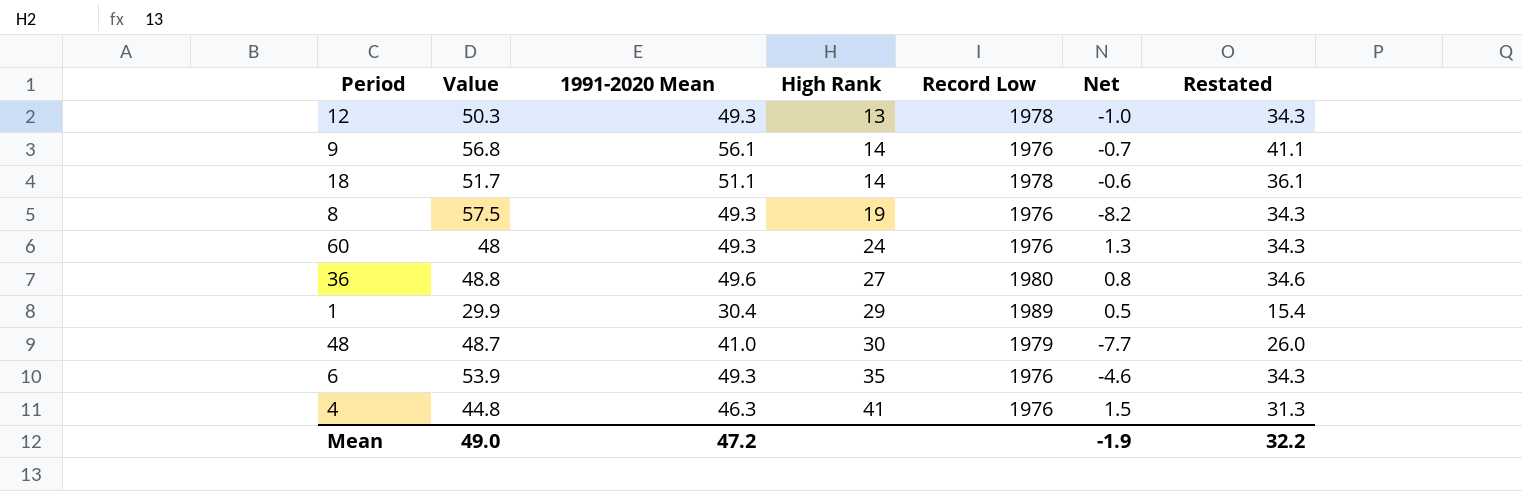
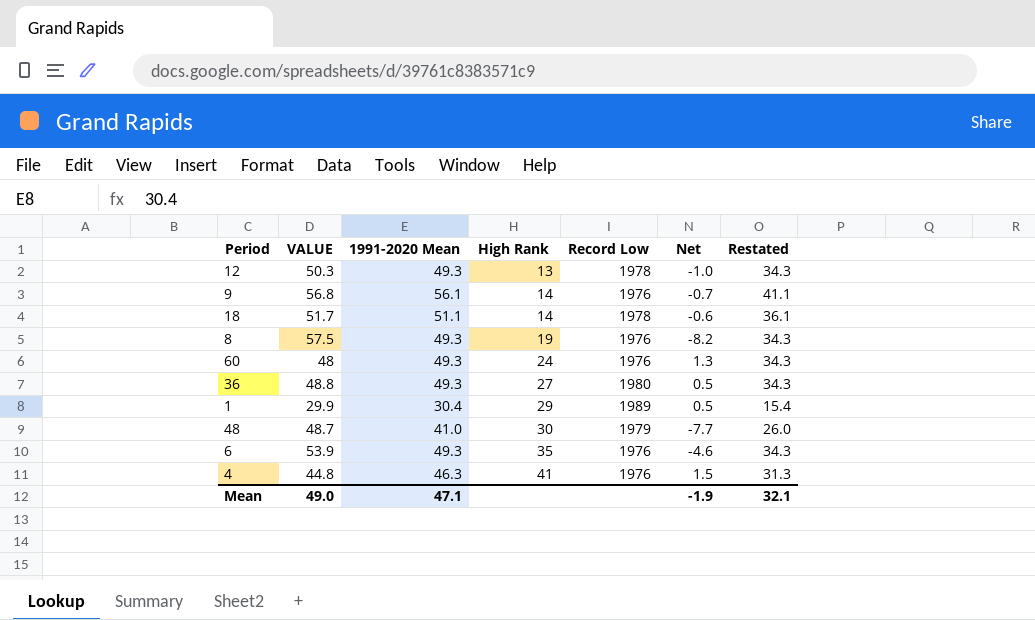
column name: Value -> VALUE
36 | 1991-2020 Mean: 49.6 -> 49.3
36 | Net: 0.8 -> 0.5
36 | Restated: 34.6 -> 34.3
Mean | 1991-2020 Mean: 47.2 -> 47.1
Mean | Restated: 32.2 -> 32.1

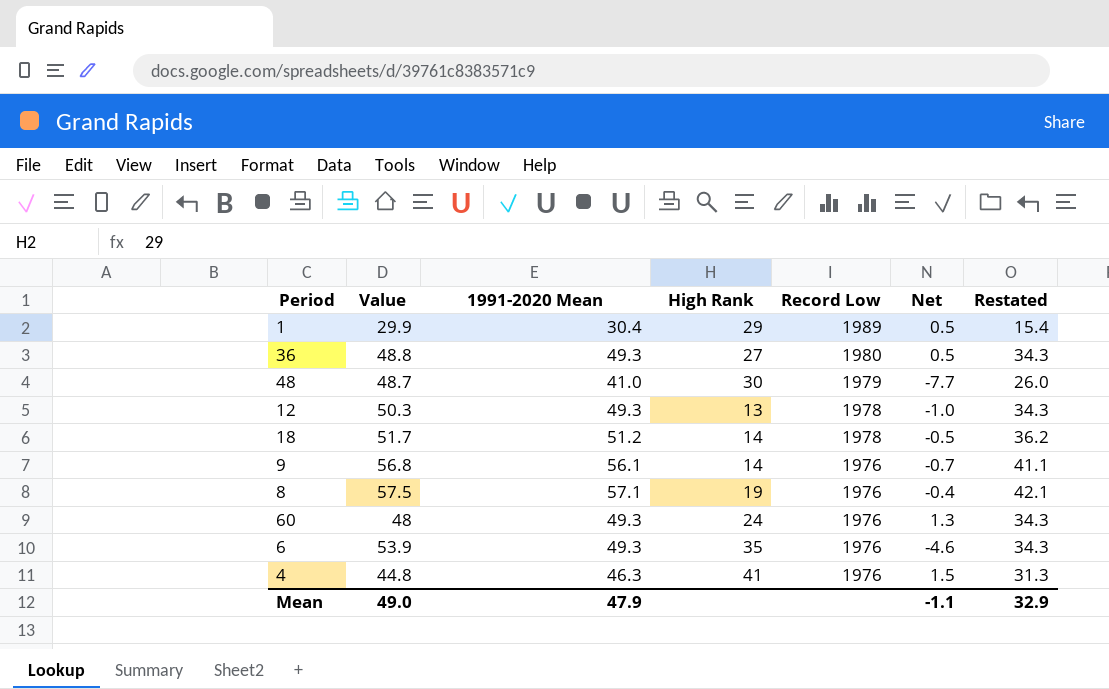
row order: High Rank ascending -> Record Low descending
column name: VALUE -> Value
18 | 1991-2020 Mean: 51.1 -> 51.2
18 | Net: -0.6 -> -0.5
18 | Restated: 36.1 -> 36.2
8 | 1991-2020 Mean: 49.3 -> 57.1
8 | Net: -8.2 -> -0.4
8 | Restated: 34.3 -> 42.1
Mean | 1991-2020 Mean: 47.1 -> 47.9
Mean | Net: -1.9 -> -1.1
Mean | Restated: 32.1 -> 32.9

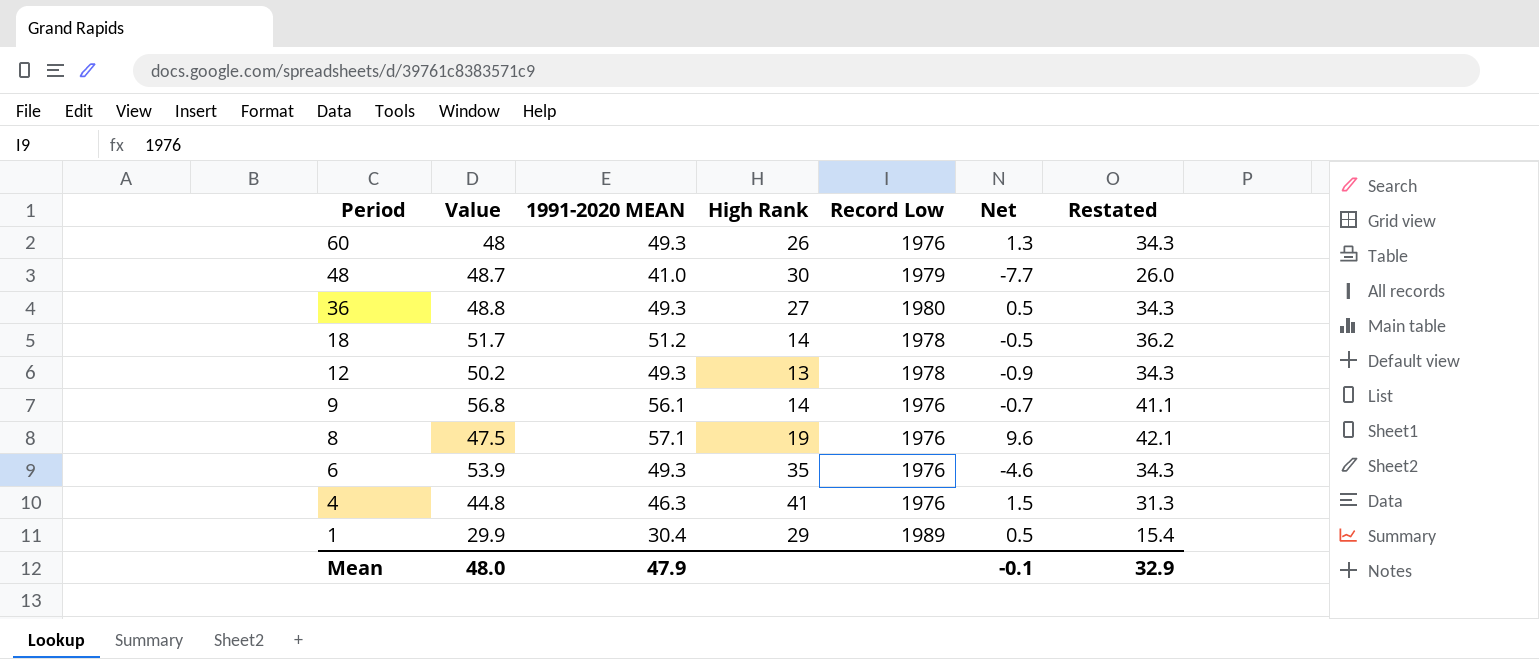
row order: Record Low descending -> Period descending
column name: 1991-2020 Mean -> 1991-2020 MEAN
60 | High Rank: 24 -> 26
12 | Value: 50.3 -> 50.2
12 | Net: -1.0 -> -0.9
8 | Value: 57.5 -> 47.5
8 | Net: -0.4 -> 9.6
Mean | Value: 49.0 -> 48.0
Mean | Net: -1.1 -> -0.1

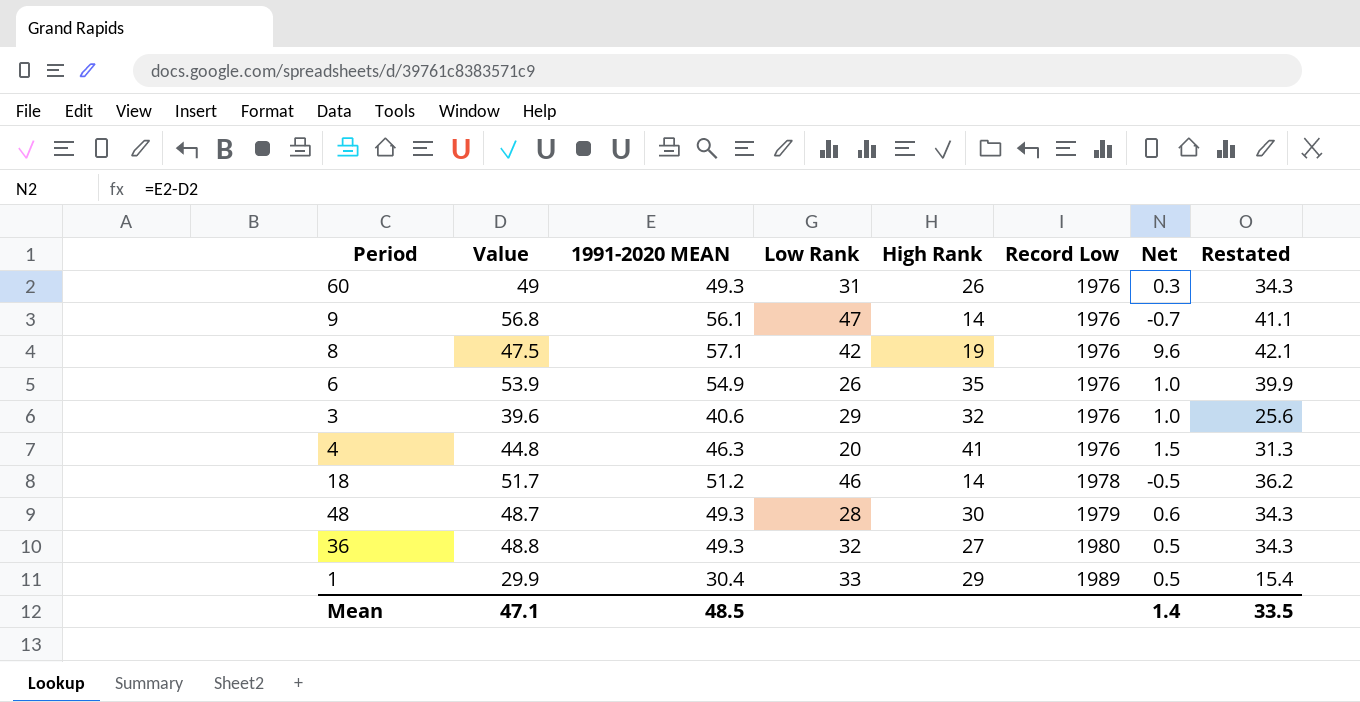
row order: Period descending -> Record Low ascending
column Low Rank | position: none -> 4
row 12: 50.2 | 49.3 | 13 | 1978 | -0.9 | 34.3 -> none
60 | Value: 48 -> 49
60 | Net: 1.3 -> 0.3
6 | 1991-2020 MEAN: 49.3 -> 54.9
6 | Net: -4.6 -> 1.0
6 | Restated: 34.3 -> 39.9
row 3: none -> 39.6 | 40.6 | 29 | 32 | 1976 | 1.0 | 25.6
48 | 1991-2020 MEAN: 41.0 -> 49.3
48 | Net: -7.7 -> 0.6
48 | Restated: 26.0 -> 34.3
Mean | Value: 48.0 -> 47.1
Mean | 1991-2020 MEAN: 47.9 -> 48.5
Mean | Net: -0.1 -> 1.4
Mean | Restated: 32.9 -> 33.5

